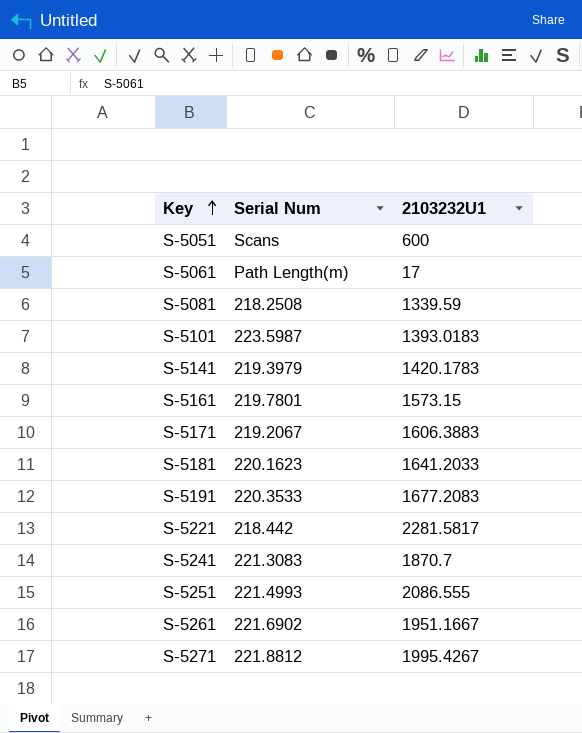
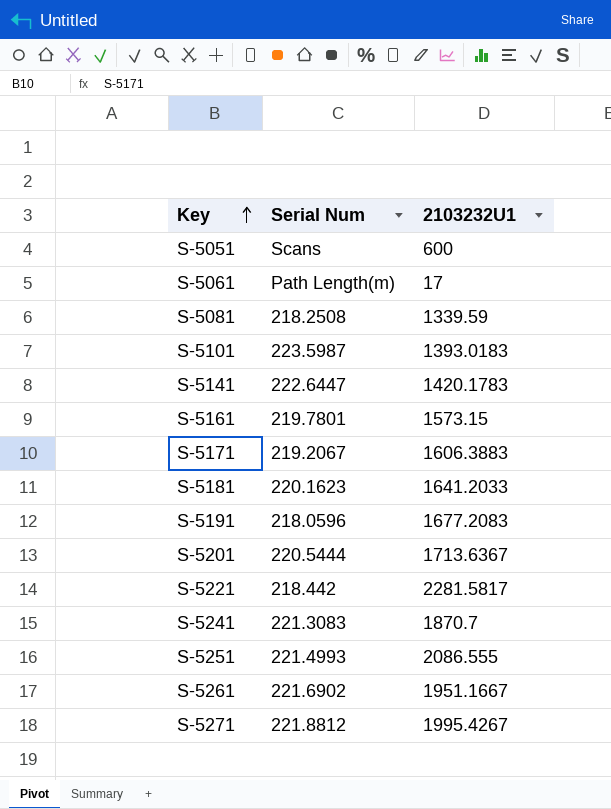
S-5141 | Serial Num: 219.3979 -> 222.6447
S-5191 | Serial Num: 220.3533 -> 218.0596
row S-5201: none -> 220.5444 | 1713.6367

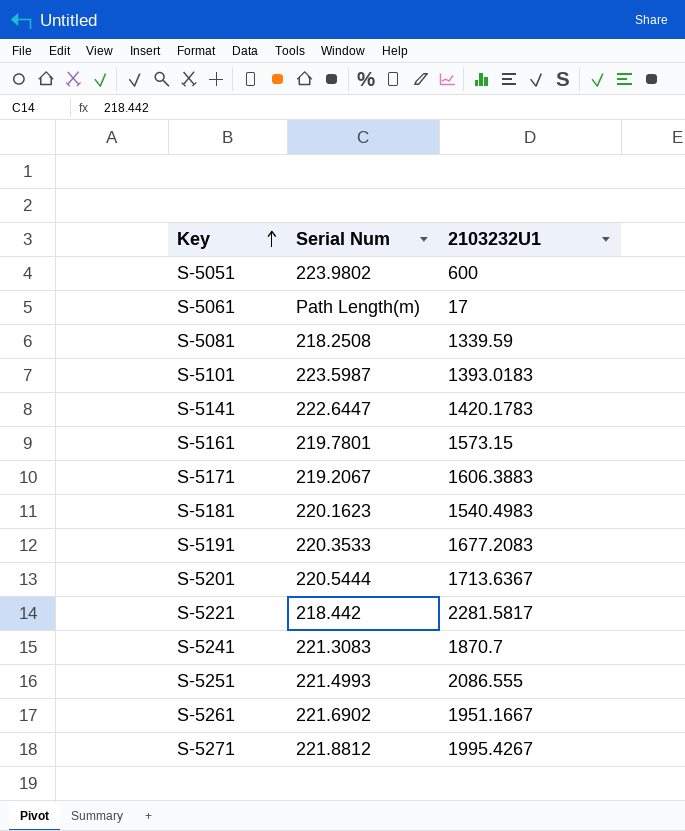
S-5051 | Serial Num: Scans -> 223.9802
S-5181 | 2103232U1: 1641.2033 -> 1540.4983
S-5191 | Serial Num: 218.0596 -> 220.3533

